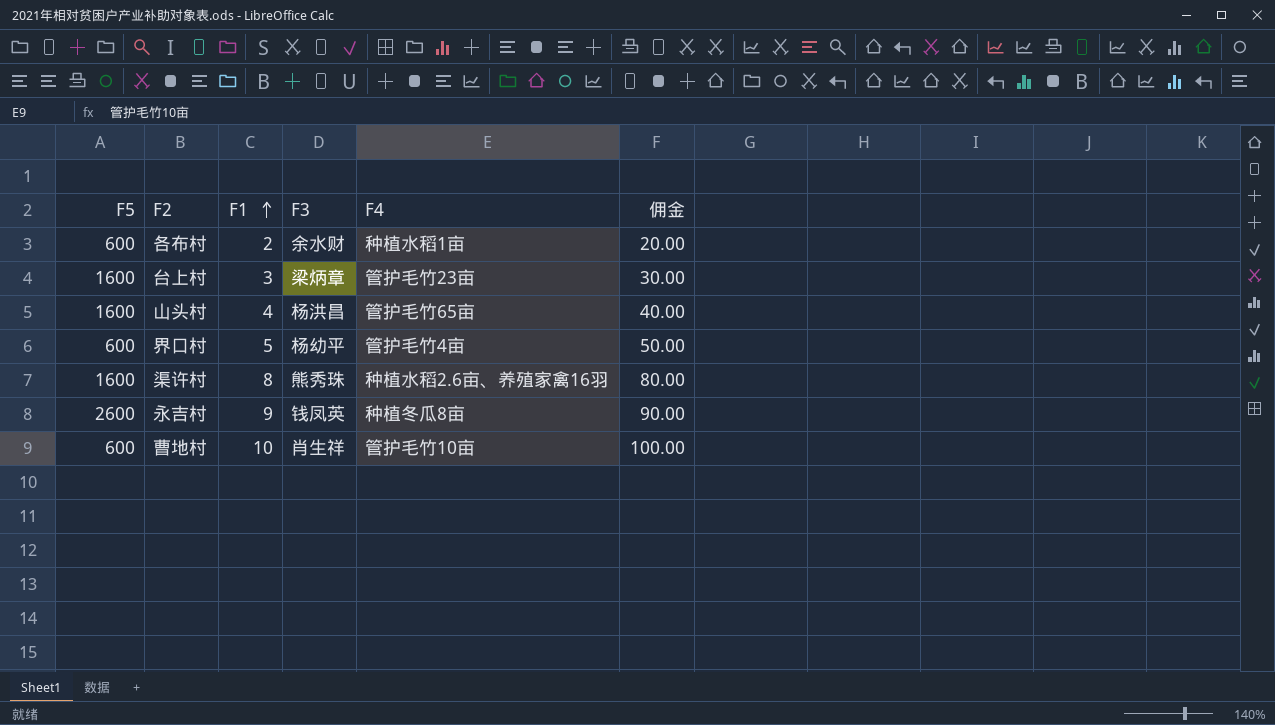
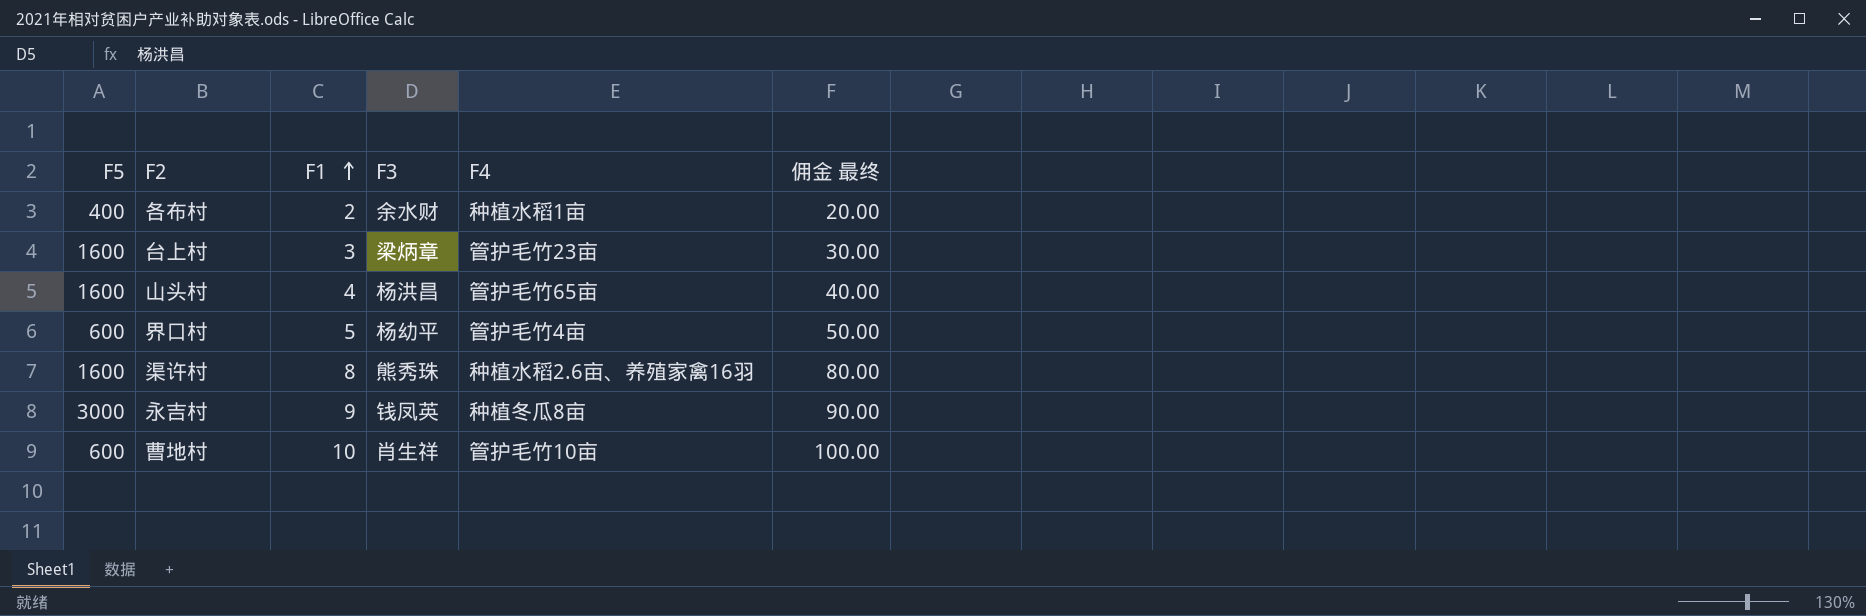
column name: 佣金 -> 佣金 最终
各布村 | F5: 600 -> 400
永吉村 | F5: 2600 -> 3000

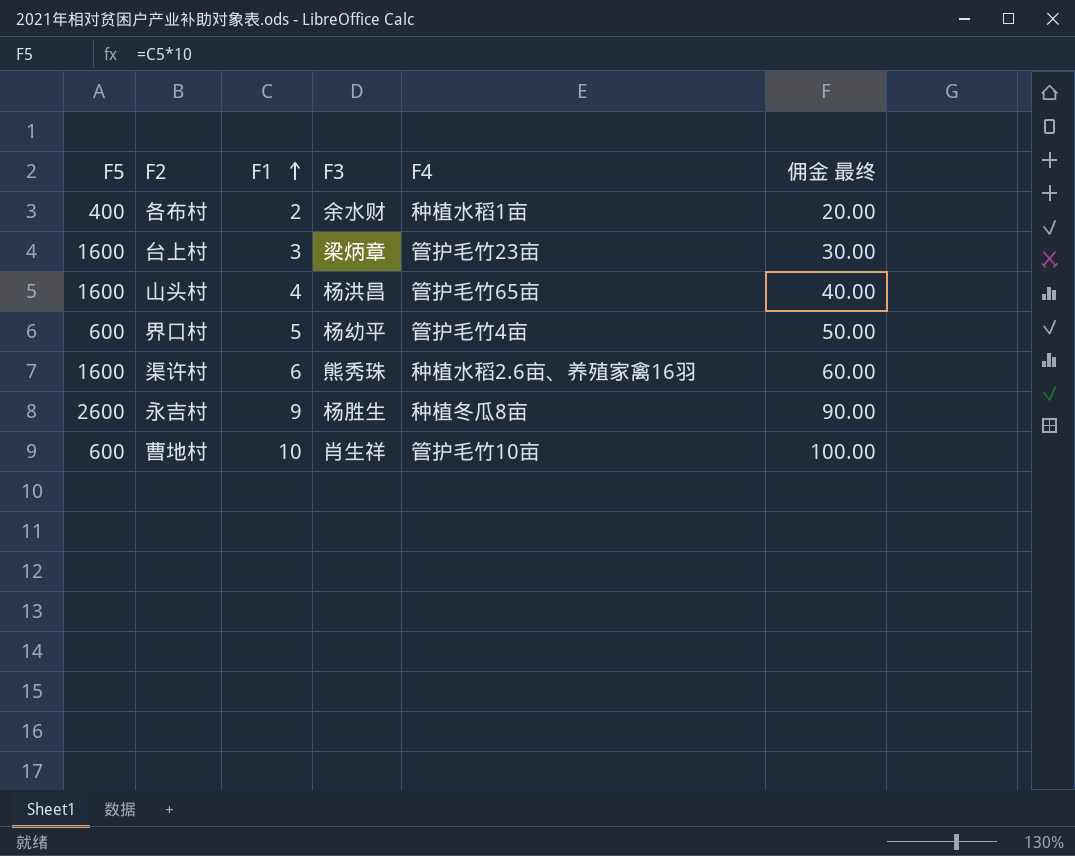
渠许村 | F1: 8 -> 6
渠许村 | 佣金 最终: 80.00 -> 60.00
永吉村 | F5: 3000 -> 2600
永吉村 | F3: 钱凤英 -> 杨胜生

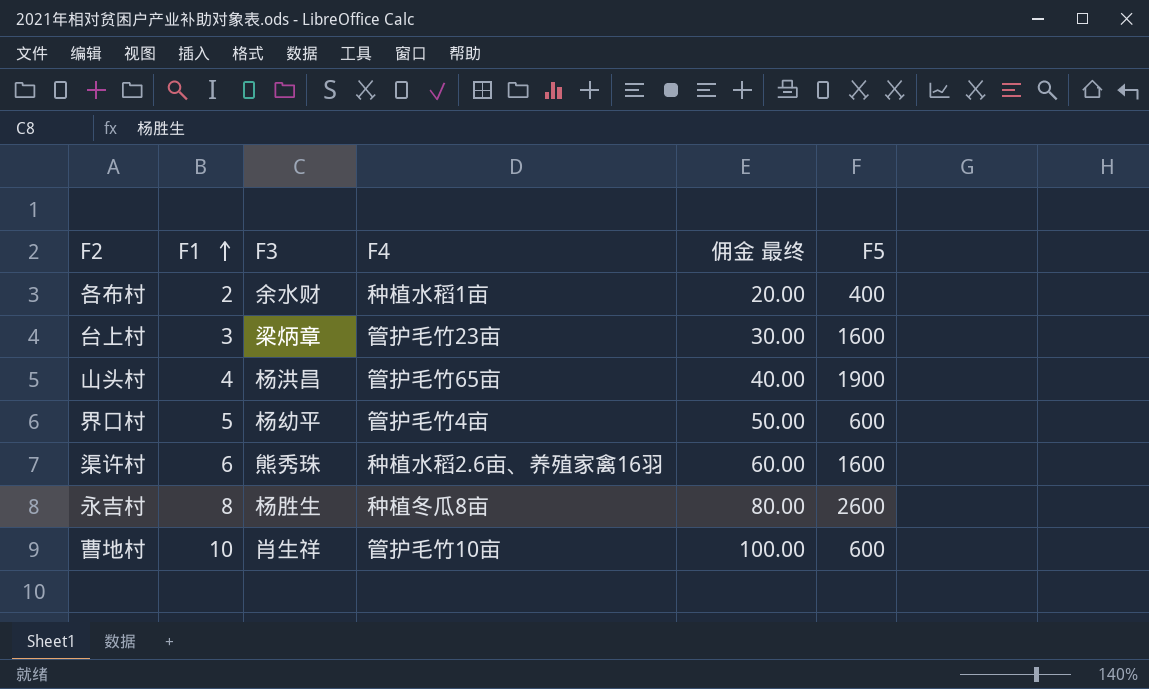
column F5 | position: 1 -> 6
山头村 | F5: 1600 -> 1900
永吉村 | F1: 9 -> 8
永吉村 | 佣金 最终: 90.00 -> 80.00

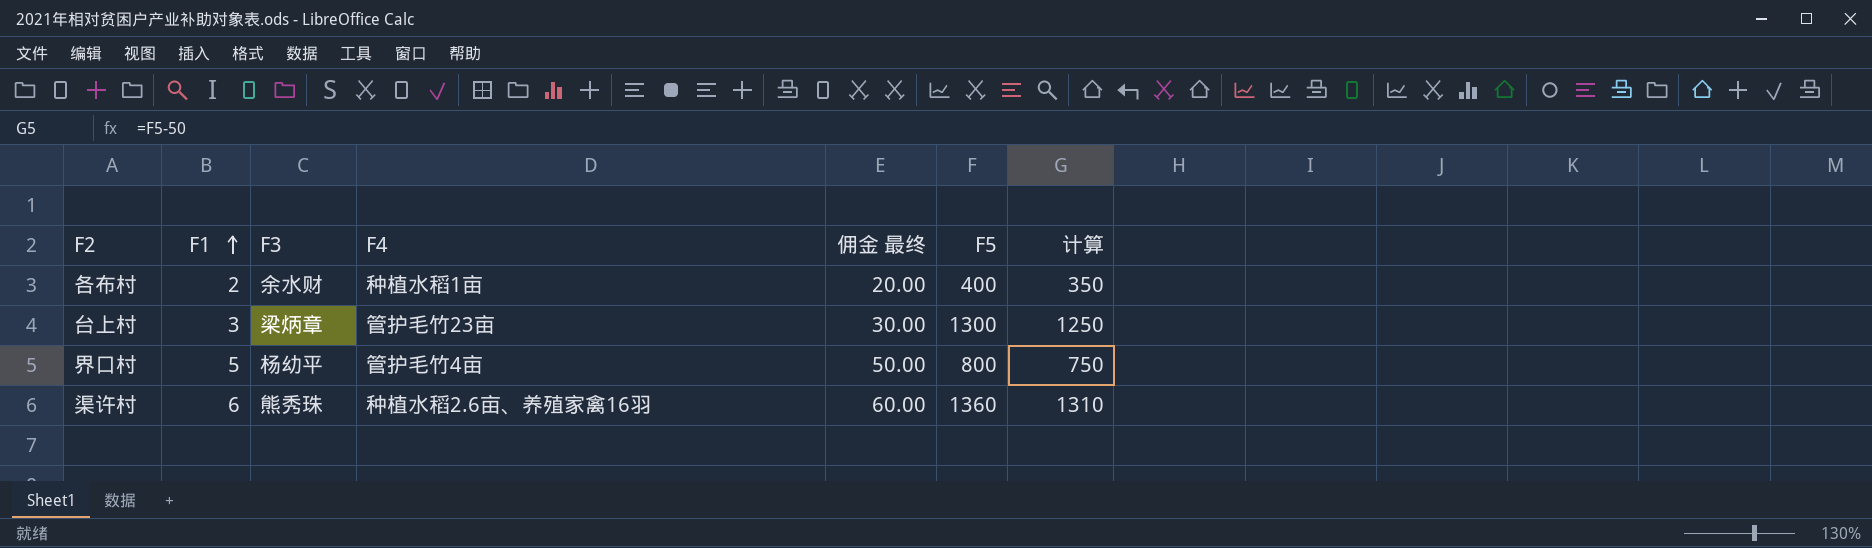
column 计算 | formula: none -> [F5] - 50
row 山头村: 4 | 杨洪昌 | 管护毛竹65亩 | 40.00 | 1900 -> none
row 永吉村: 8 | 杨胜生 | 种植冬瓜8亩 | 80.00 | 2600 -> none
row 曹地村: 10 | 肖生祥 | 管护毛竹10亩 | 100.00 | 600 -> none
台上村 | F5: 1600 -> 1300
界口村 | F5: 600 -> 800
渠许村 | F5: 1600 -> 1360

